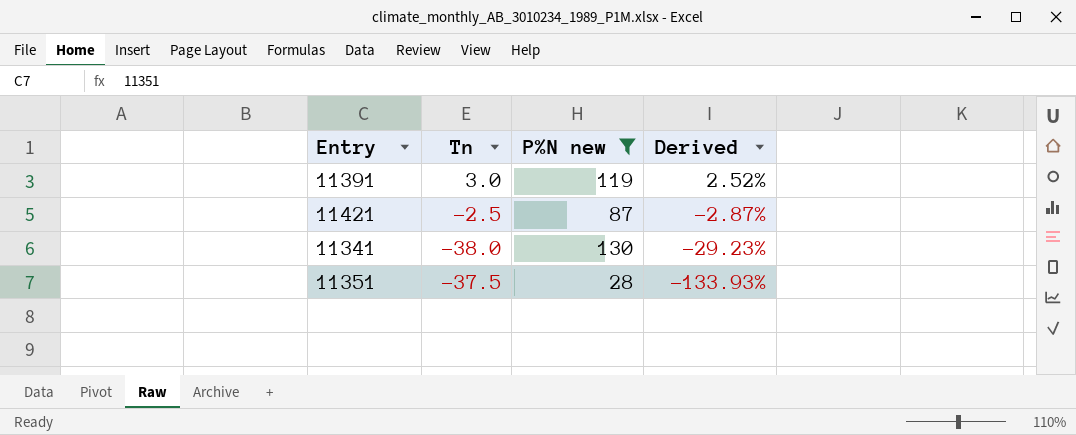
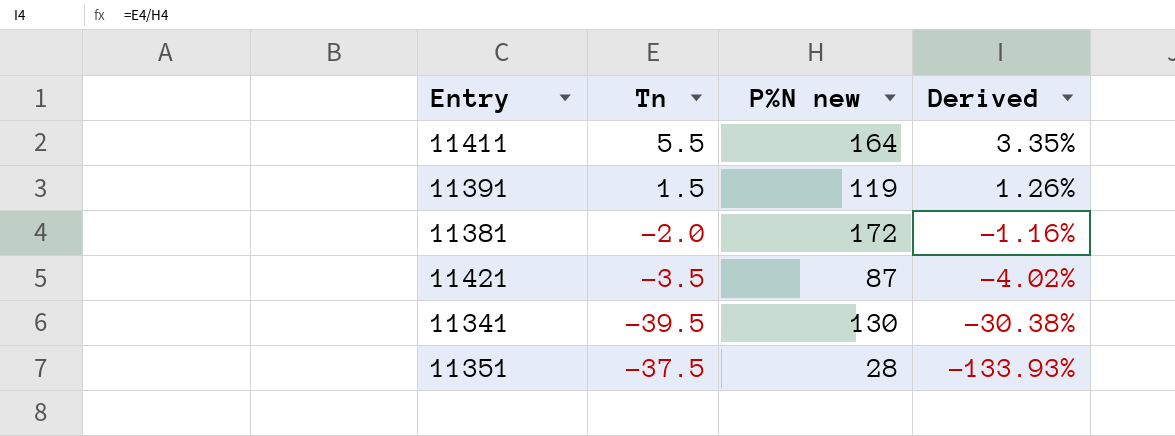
filter: P%N new <= 130 -> none
11391 | Tn: 3.0 -> 1.5
11391 | Derived: 2.52% -> 1.26%
11421 | Tn: -2.5 -> -3.5
11421 | Derived: -2.87% -> -4.02%
11341 | Tn: -38.0 -> -39.5
11341 | Derived: -29.23% -> -30.38%

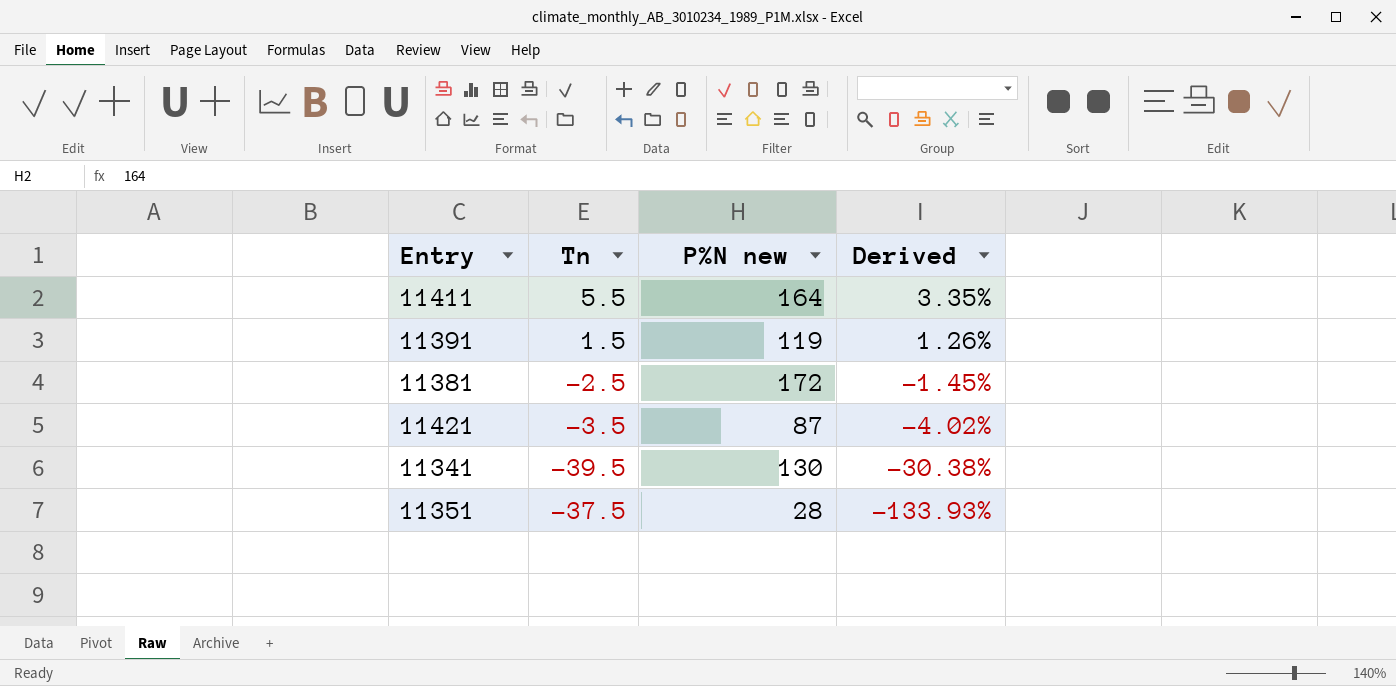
11381 | Tn: -2.0 -> -2.5
11381 | Derived: -1.16% -> -1.45%

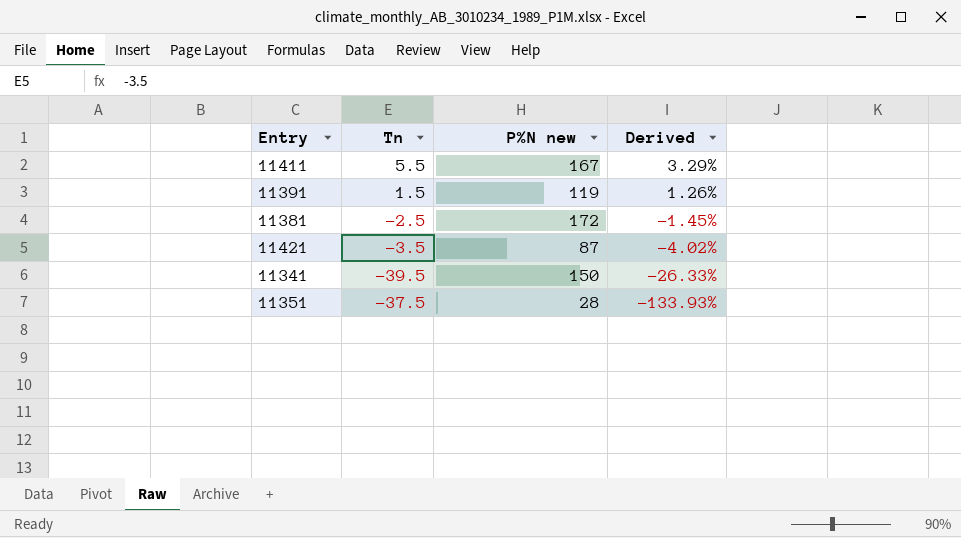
11411 | P%N new: 164 -> 167
11411 | Derived: 3.35% -> 3.29%
11341 | P%N new: 130 -> 150
11341 | Derived: -30.38% -> -26.33%

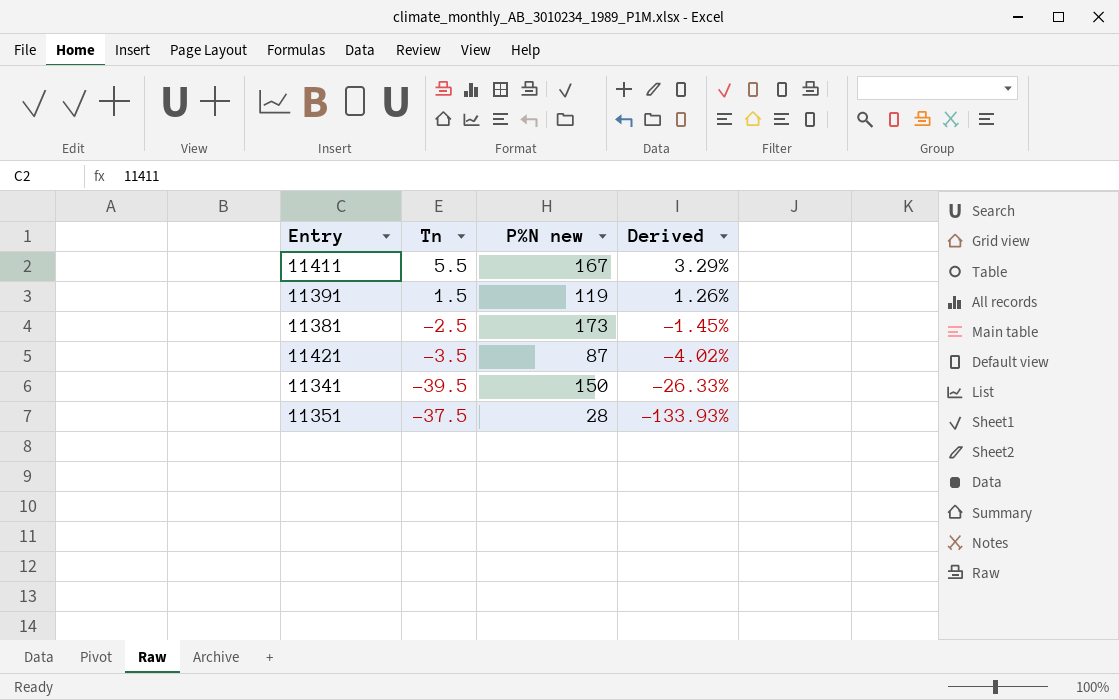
11381 | P%N new: 172 -> 173

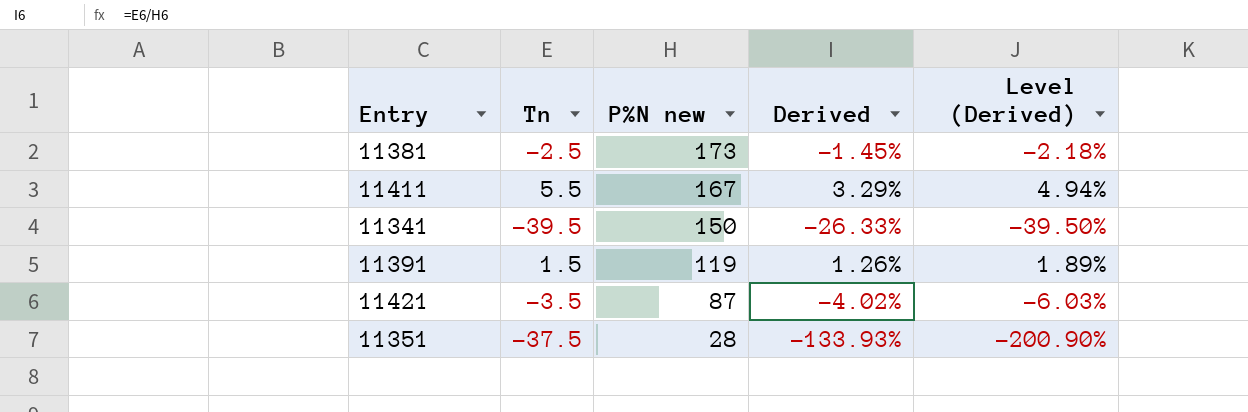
row order: Derived descending -> P%N new descending
column Level (Derived) | formula: none -> [Derived] * 1.5

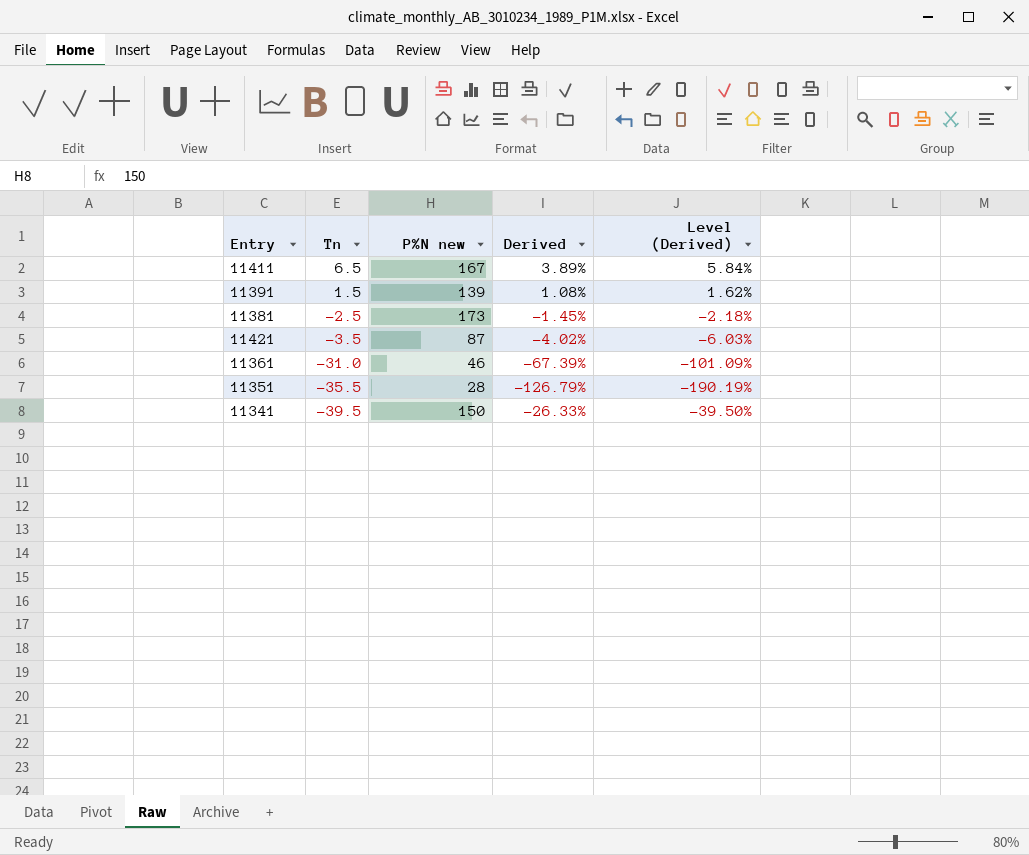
row order: P%N new descending -> Tn descending
11411 | Tn: 5.5 -> 6.5
11411 | Derived: 3.29% -> 3.89%
11411 | Level (Derived): 4.94% -> 5.84%
11391 | P%N new: 119 -> 139
11391 | Derived: 1.26% -> 1.08%
11391 | Level (Derived): 1.89% -> 1.62%
row 11361: none -> -31.0 | 46 | -67.39% | -101.09%
11351 | Tn: -37.5 -> -35.5
11351 | Derived: -133.93% -> -126.79%
11351 | Level (Derived): -200.90% -> -190.19%

